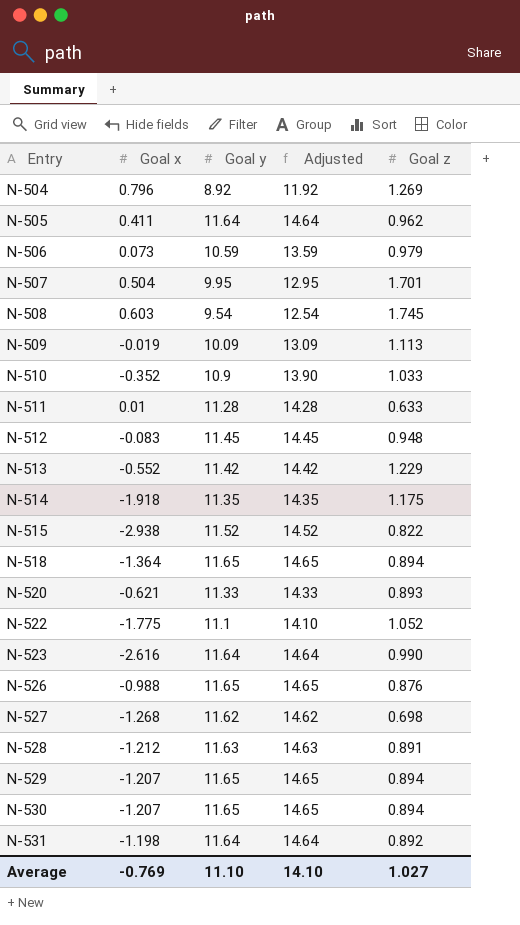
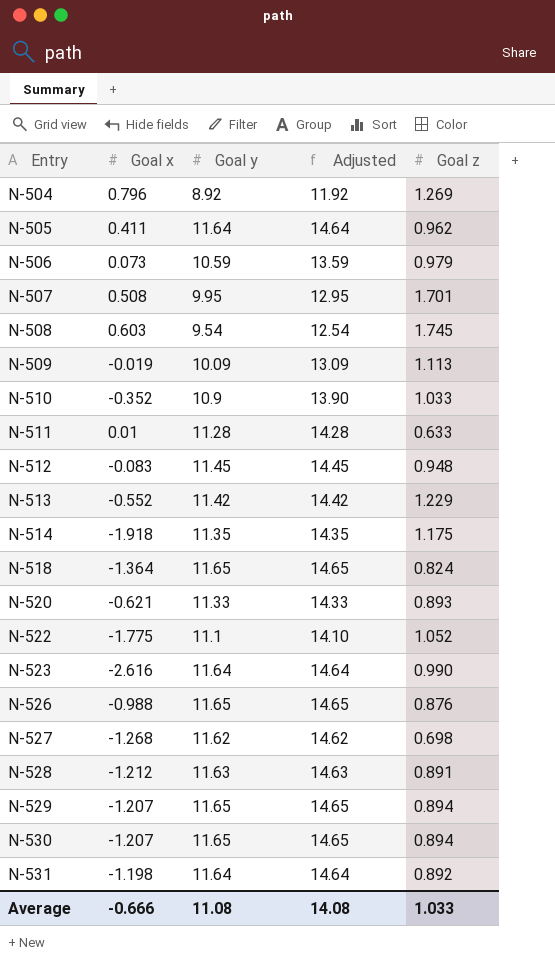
row N-515: -2.938 | 11.52 | 14.52 | 0.822 -> none
N-507 | Goal x: 0.504 -> 0.508
N-518 | Goal z: 0.894 -> 0.824
Average | Goal x: -0.769 -> -0.666
Average | Goal y: 11.10 -> 11.08
Average | Adjusted: 14.10 -> 14.08
Average | Goal z: 1.027 -> 1.033

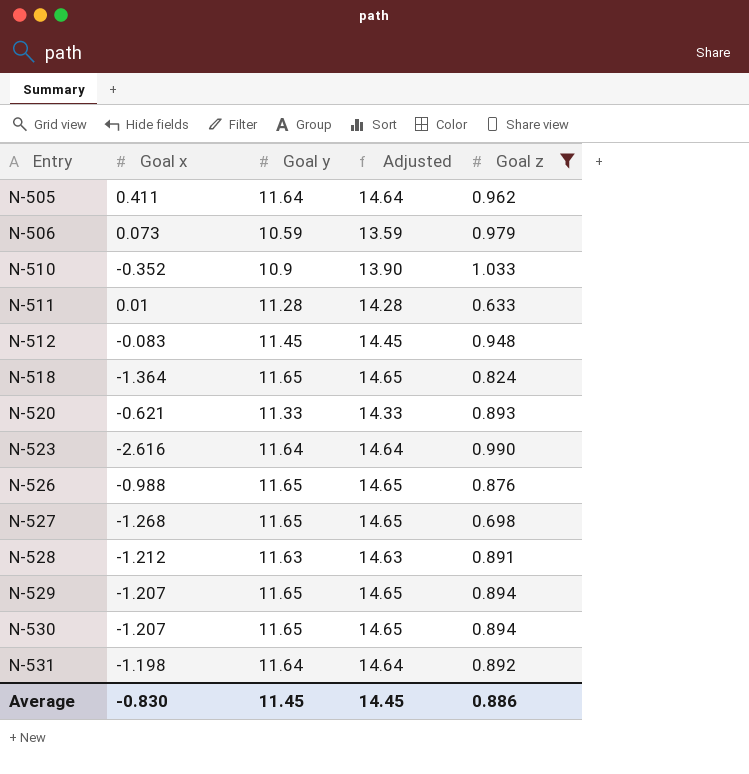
filter: none -> Goal z <= 1.033
N-527 | Goal y: 11.62 -> 11.65
N-527 | Adjusted: 14.62 -> 14.65
Average | Goal x: -0.666 -> -0.830
Average | Goal y: 11.08 -> 11.45
Average | Adjusted: 14.08 -> 14.45
Average | Goal z: 1.033 -> 0.886

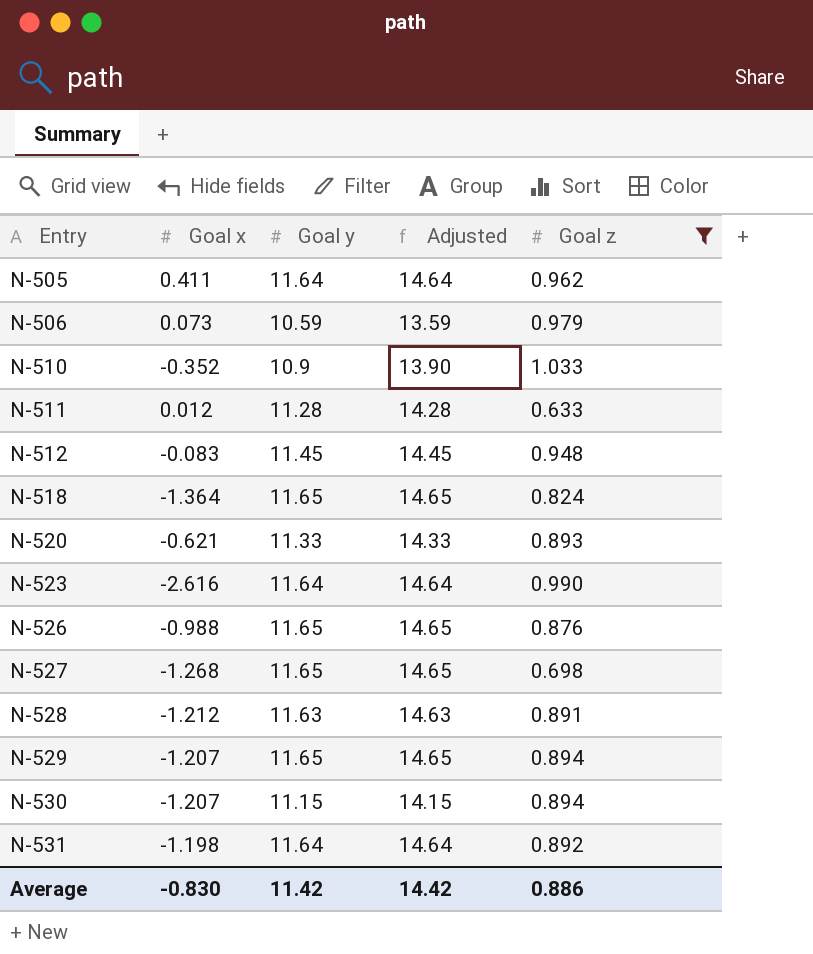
N-511 | Goal x: 0.01 -> 0.012
N-530 | Goal y: 11.65 -> 11.15
N-530 | Adjusted: 14.65 -> 14.15
Average | Goal y: 11.45 -> 11.42
Average | Adjusted: 14.45 -> 14.42

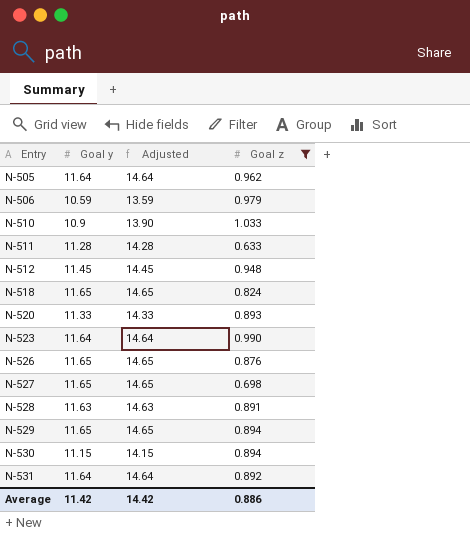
column Goal x | position: 2 -> none

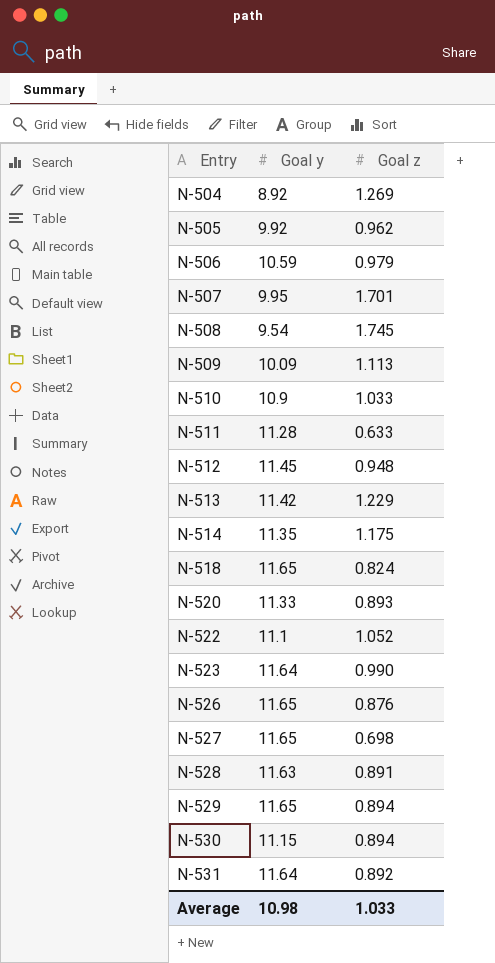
filter: Goal z <= 1.033 -> none
column Adjusted | formula: [Goal y] + 3 -> none
N-505 | Goal y: 11.64 -> 9.92
Average | Goal y: 11.42 -> 10.98
Average | Goal z: 0.886 -> 1.033

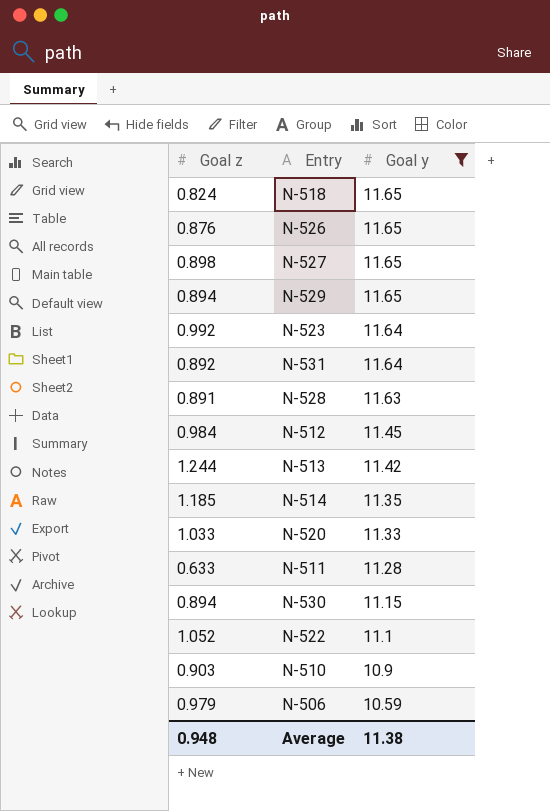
filter: none -> Goal y >= 10.59
row order: Entry ascending -> Goal y descending
column Goal z | position: 3 -> 1
N-527 | Goal z: 0.698 -> 0.898
N-523 | Goal z: 0.990 -> 0.992
N-512 | Goal z: 0.948 -> 0.984
N-513 | Goal z: 1.229 -> 1.244
N-514 | Goal z: 1.175 -> 1.185
N-520 | Goal z: 0.893 -> 1.033
N-510 | Goal z: 1.033 -> 0.903
Average | Goal z: 1.033 -> 0.948
Average | Goal y: 10.98 -> 11.38

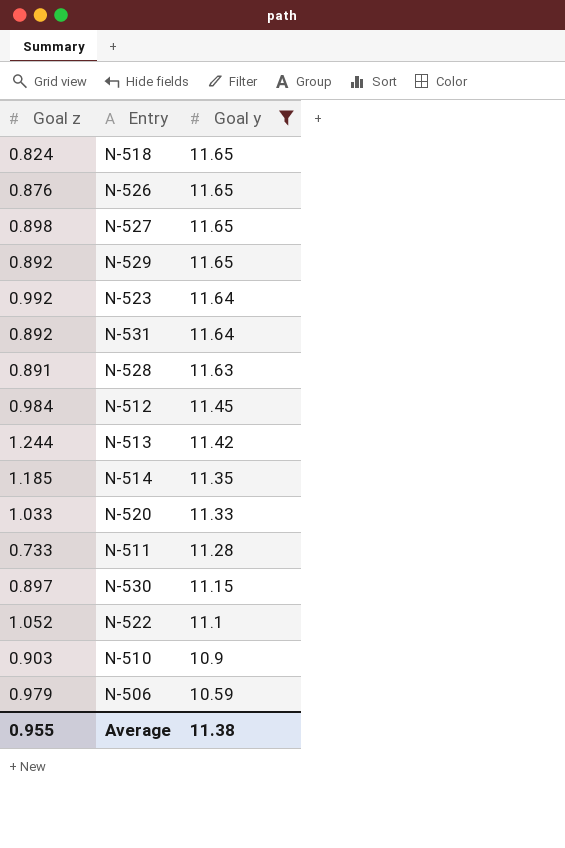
N-529 | Goal z: 0.894 -> 0.892
N-511 | Goal z: 0.633 -> 0.733
N-530 | Goal z: 0.894 -> 0.897
Average | Goal z: 0.948 -> 0.955

